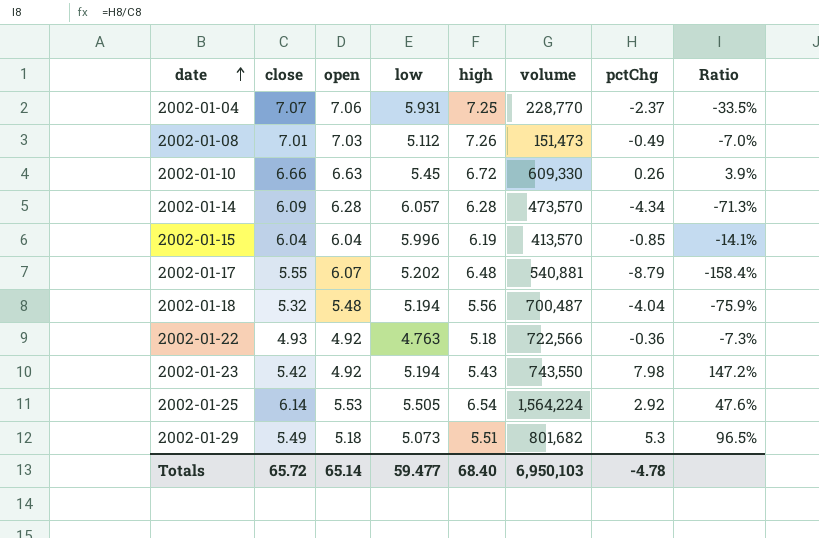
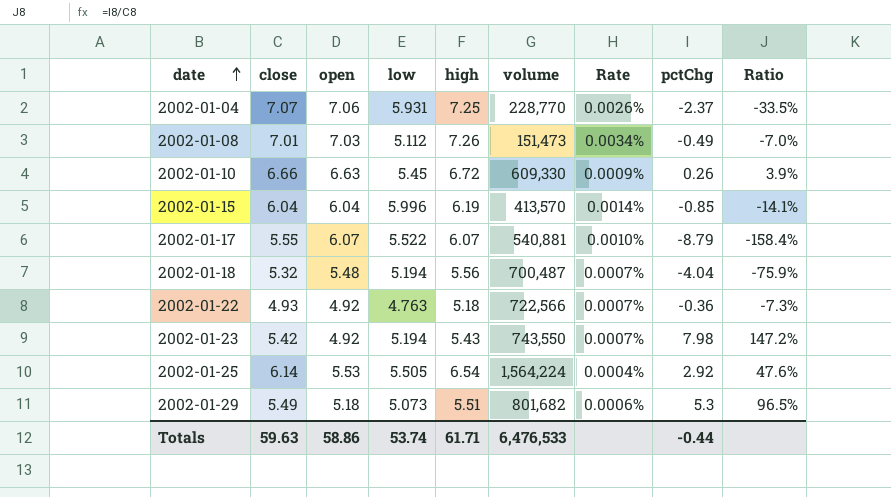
column Rate | formula: none -> [low] / [volume]
row 2002-01-14: 6.09 | 6.28 | 6.057 | 6.28 | 473,570 | -4.34 | -71.3% -> none
2002-01-17 | low: 5.202 -> 5.522
2002-01-17 | high: 6.48 -> 6.07
Totals | close: 65.72 -> 59.63
Totals | open: 65.14 -> 58.86
Totals | low: 59.477 -> 53.74
Totals | high: 68.40 -> 61.71
Totals | volume: 6,950,103 -> 6,476,533
Totals | pctChg: -4.78 -> -0.44

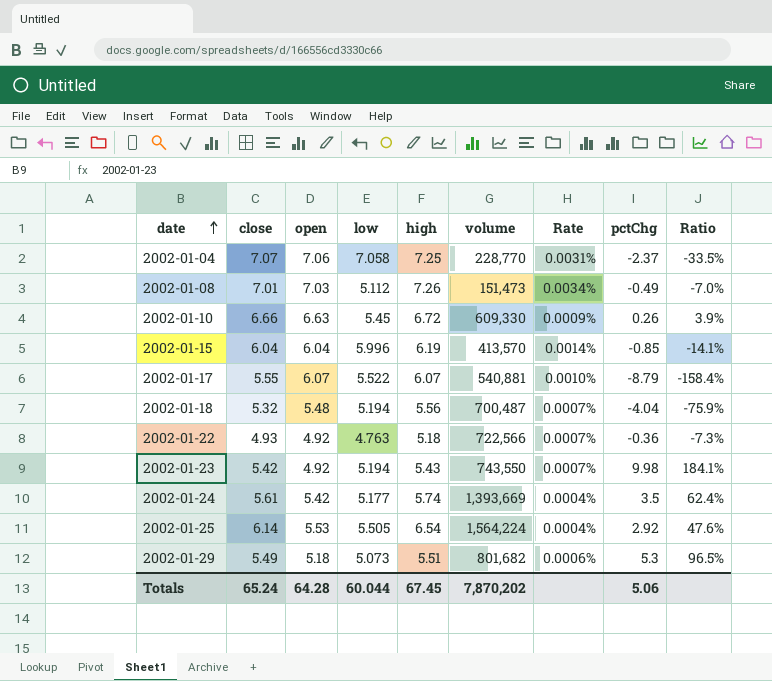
2002-01-04 | low: 5.931 -> 7.058
2002-01-04 | Rate: 0.0026% -> 0.0031%
2002-01-23 | pctChg: 7.98 -> 9.98
2002-01-23 | Ratio: 147.2% -> 184.1%
row 2002-01-24: none -> 5.61 | 5.42 | 5.177 | 5.74 | 1,393,669 | 0.0004% | 3.5 | 62.4%
Totals | close: 59.63 -> 65.24
Totals | open: 58.86 -> 64.28
Totals | low: 53.74 -> 60.044
Totals | high: 61.71 -> 67.45
Totals | volume: 6,476,533 -> 7,870,202
Totals | pctChg: -0.44 -> 5.06

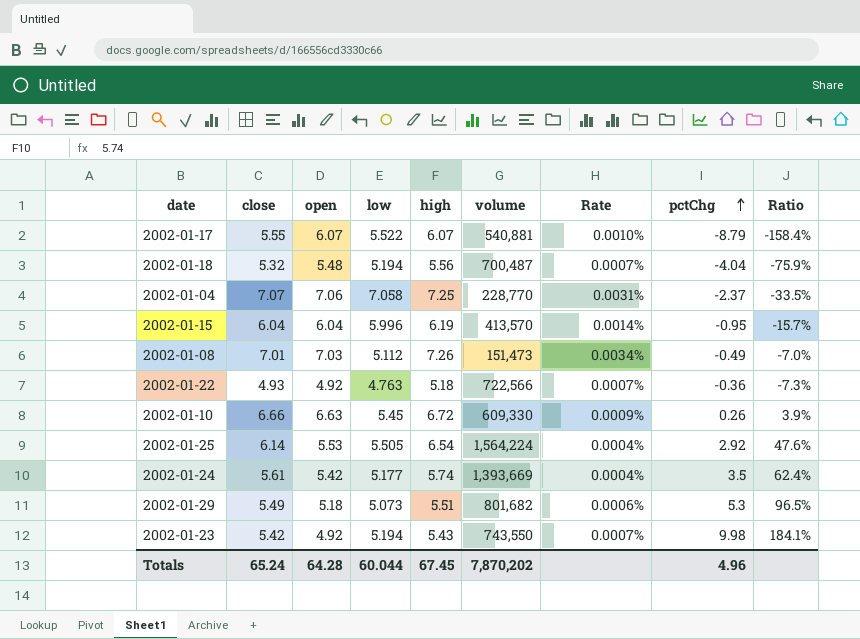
row order: date ascending -> pctChg ascending
2002-01-15 | pctChg: -0.85 -> -0.95
2002-01-15 | Ratio: -14.1% -> -15.7%
Totals | pctChg: 5.06 -> 4.96

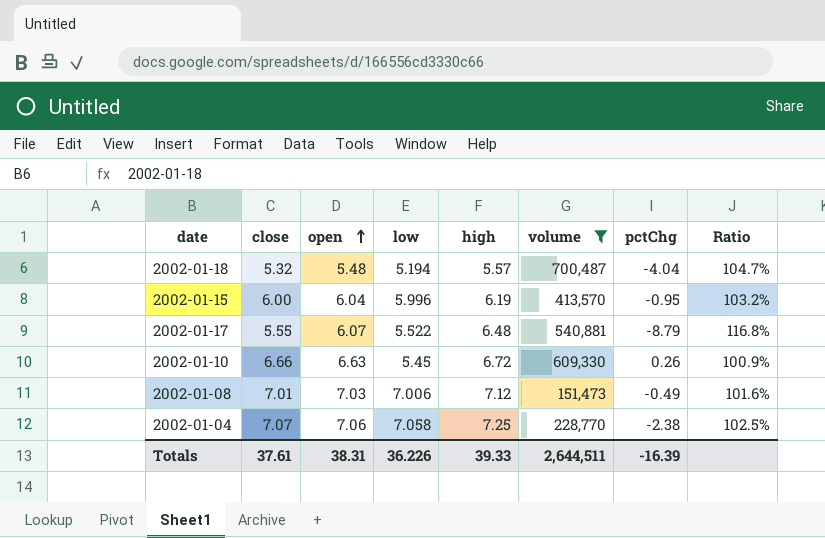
filter: none -> volume <= 700,487
row order: pctChg ascending -> open ascending
column Rate | formula: [low] / [volume] -> none
column Ratio | formula: [pctChg] / [close] -> [high] / [close]
2002-01-18 | high: 5.56 -> 5.57
2002-01-15 | close: 6.04 -> 6.00
2002-01-17 | high: 6.07 -> 6.48
2002-01-08 | low: 5.112 -> 7.006
2002-01-08 | high: 7.26 -> 7.12
2002-01-04 | pctChg: -2.37 -> -2.38
Totals | close: 65.24 -> 37.61
Totals | open: 64.28 -> 38.31
Totals | low: 60.044 -> 36.226
Totals | high: 67.45 -> 39.33
Totals | volume: 7,870,202 -> 2,644,511
Totals | pctChg: 4.96 -> -16.39

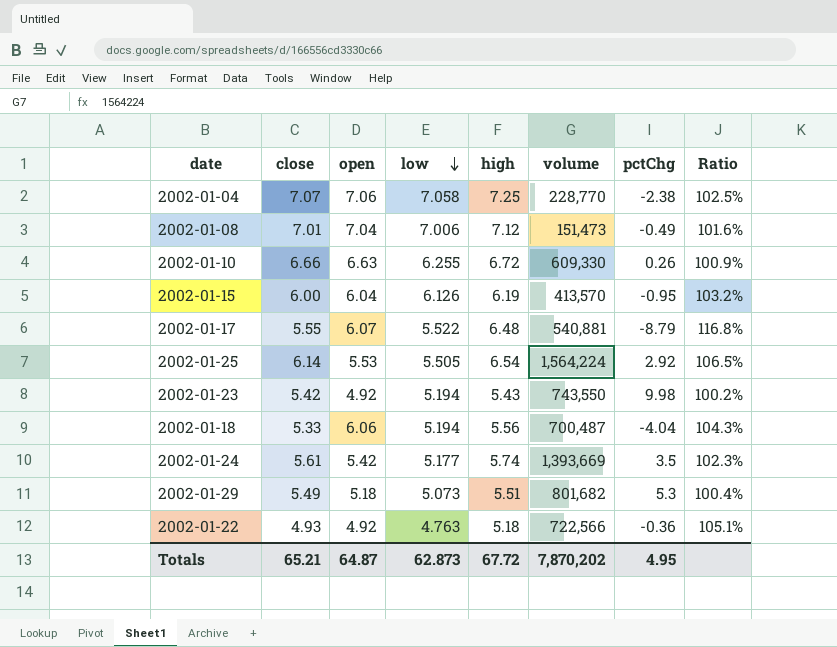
filter: volume <= 700,487 -> none
row order: open ascending -> low descending
2002-01-08 | open: 7.03 -> 7.04
2002-01-10 | low: 5.45 -> 6.255
2002-01-15 | low: 5.996 -> 6.126
2002-01-18 | close: 5.32 -> 5.33
2002-01-18 | open: 5.48 -> 6.06
2002-01-18 | high: 5.57 -> 5.56
2002-01-18 | Ratio: 104.7% -> 104.3%
Totals | close: 37.61 -> 65.21
Totals | open: 38.31 -> 64.87
Totals | low: 36.226 -> 62.873
Totals | high: 39.33 -> 67.72
Totals | volume: 2,644,511 -> 7,870,202
Totals | pctChg: -16.39 -> 4.95

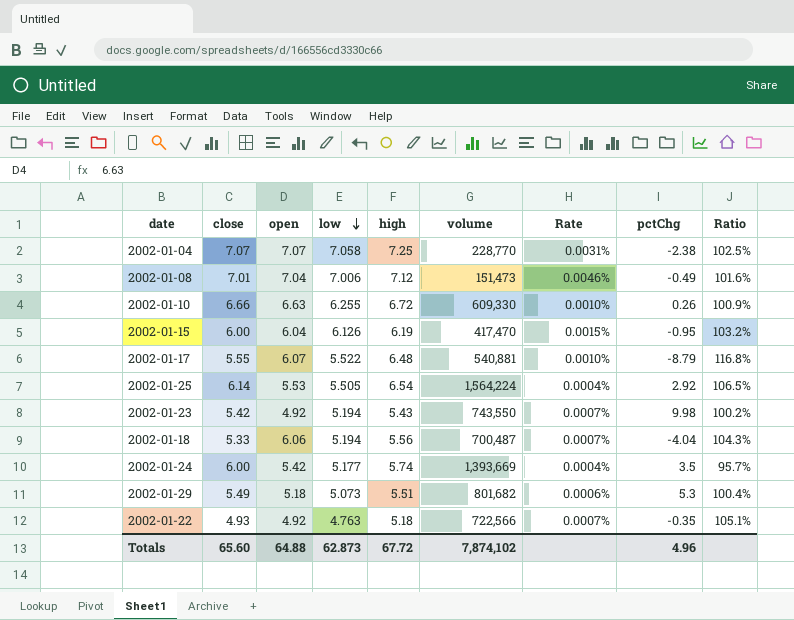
column Rate | formula: none -> [low] / [volume]
2002-01-04 | open: 7.06 -> 7.07
2002-01-15 | volume: 413,570 -> 417,470
2002-01-24 | close: 5.61 -> 6.00
2002-01-24 | Ratio: 102.3% -> 95.7%
2002-01-22 | pctChg: -0.36 -> -0.35
Totals | close: 65.21 -> 65.60
Totals | open: 64.87 -> 64.88
Totals | volume: 7,870,202 -> 7,874,102
Totals | pctChg: 4.95 -> 4.96

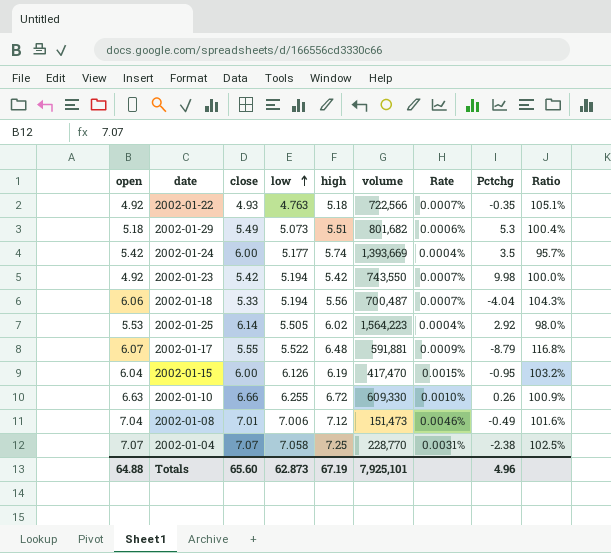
row order: low descending -> low ascending
column open | position: 3 -> 1
column name: pctChg -> Pctchg
2002-01-23 | high: 5.43 -> 5.42
2002-01-23 | Ratio: 100.2% -> 100.0%
2002-01-25 | high: 6.54 -> 6.02
2002-01-25 | volume: 1,564,224 -> 1,564,223
2002-01-25 | Ratio: 106.5% -> 98.0%
2002-01-17 | volume: 540,881 -> 591,881
2002-01-17 | Rate: 0.0010% -> 0.0009%
Totals | high: 67.72 -> 67.19
Totals | volume: 7,874,102 -> 7,925,101

